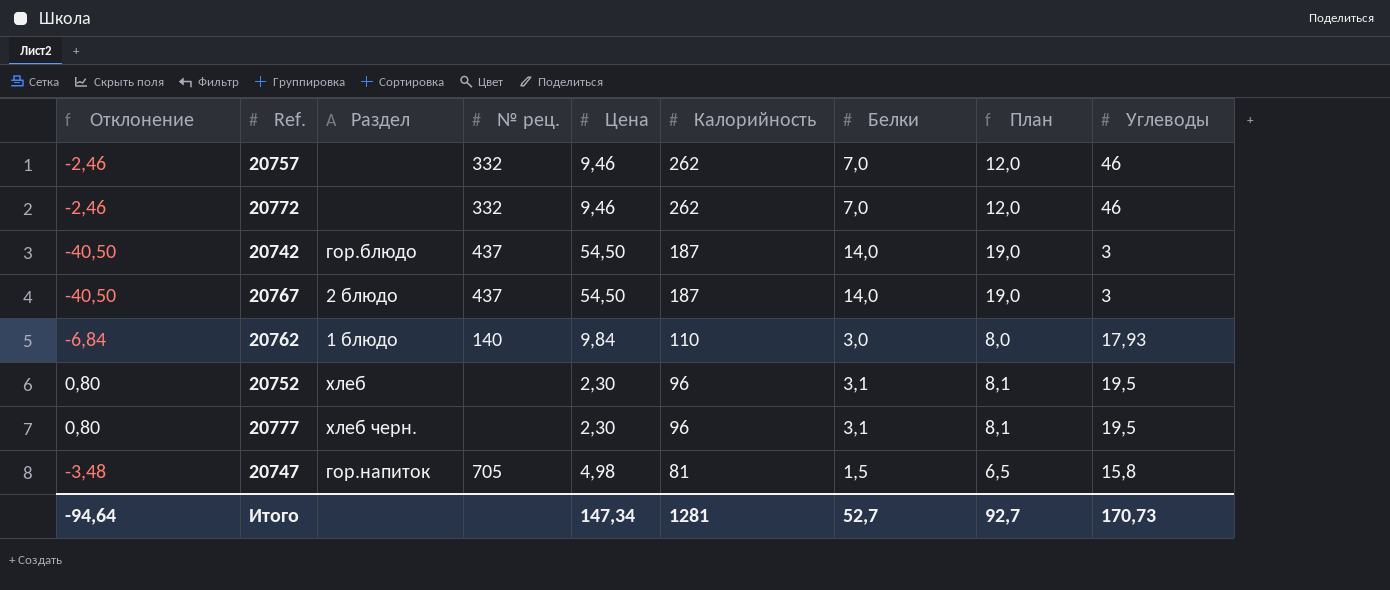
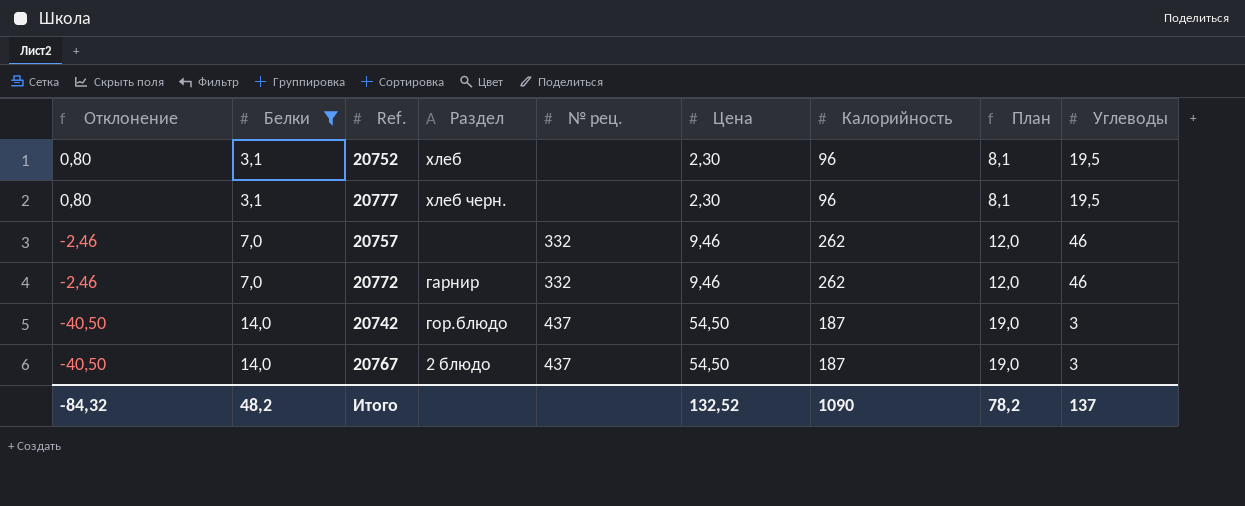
filter: none -> Белки >= 3,1
row order: Калорийность descending -> Отклонение descending
column Белки | position: 7 -> 2
20772 | Раздел: none -> гарнир
Итого | Отклонение: -94,64 -> -84,32
Итого | Белки: 52,7 -> 48,2
Итого | Цена: 147,34 -> 132,52
Итого | Калорийность: 1281 -> 1090
Итого | План: 92,7 -> 78,2
Итого | Углеводы: 170,73 -> 137

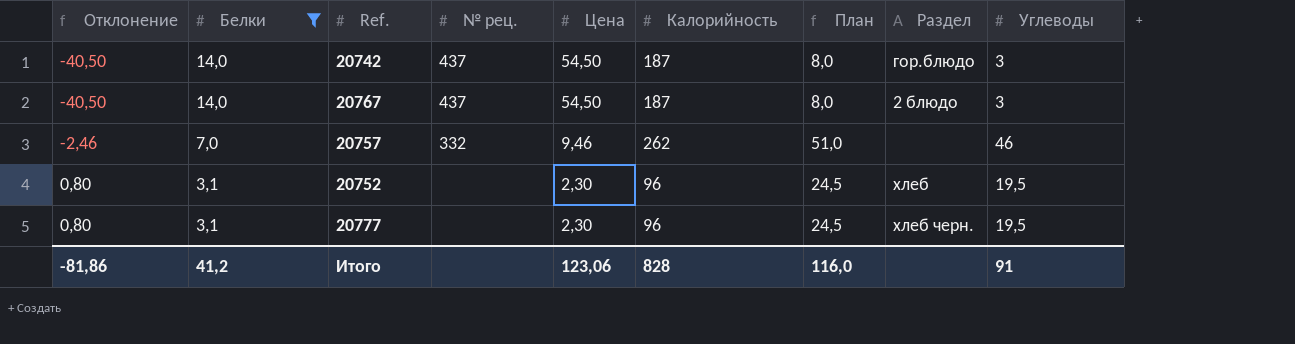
row order: Отклонение descending -> Отклонение ascending
column План | formula: [Белки] + 5 -> [Углеводы] + 5
column Раздел | position: 4 -> 8
row 20772: -2,46 | 7,0 | гарнир | 332 | 9,46 | 262 | 12,0 | 46 -> none
Итого | Отклонение: -84,32 -> -81,86
Итого | Белки: 48,2 -> 41,2
Итого | Цена: 132,52 -> 123,06
Итого | Калорийность: 1090 -> 828
Итого | План: 78,2 -> 116,0
Итого | Углеводы: 137 -> 91

